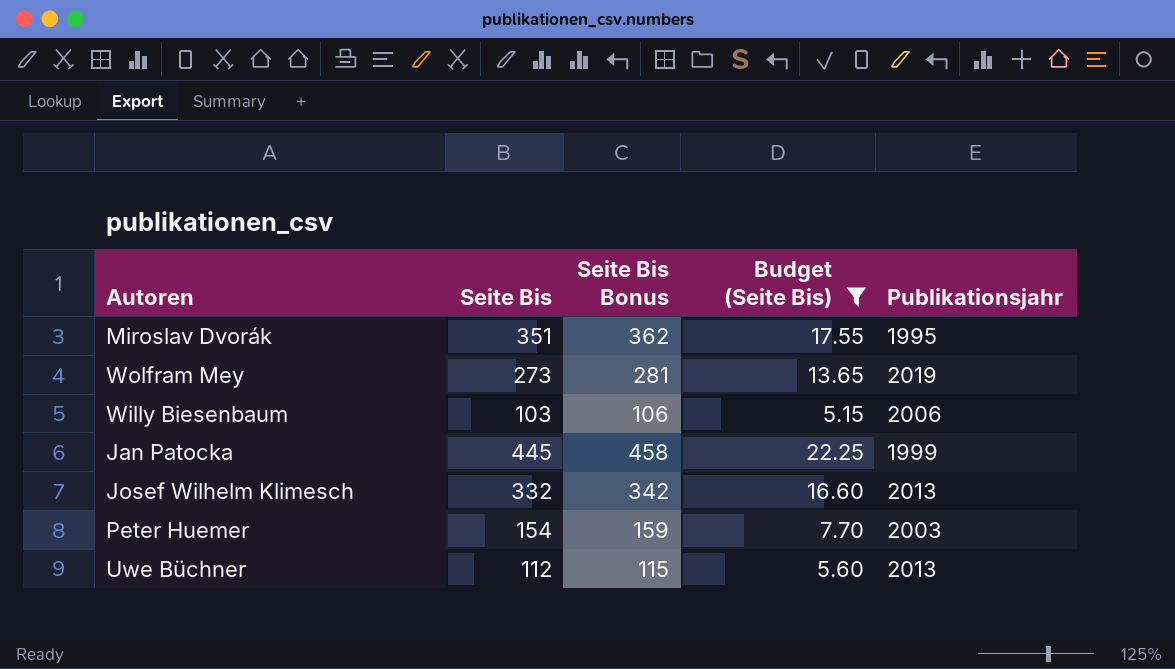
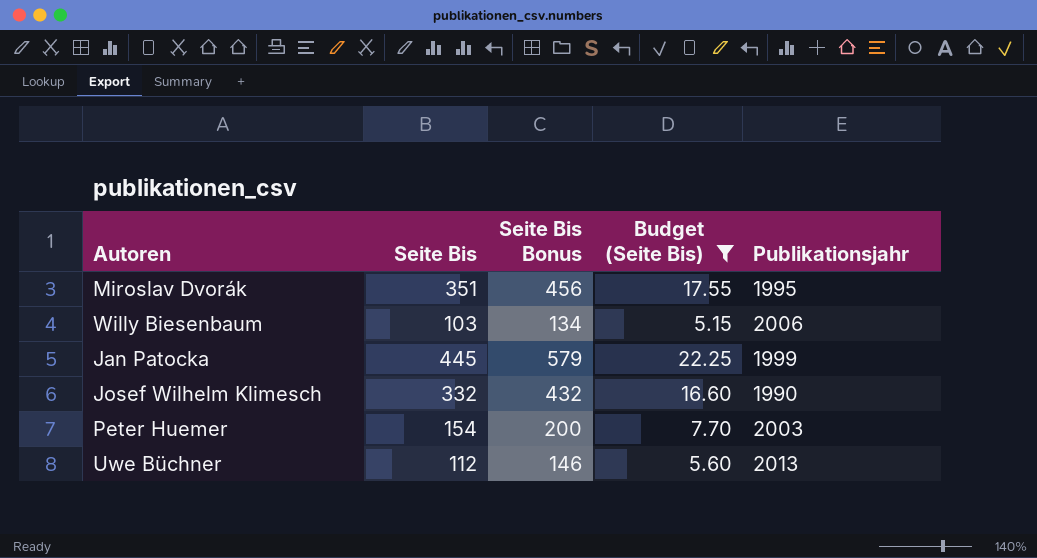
column Seite Bis Bonus | formula: [Seite Bis] * 1.03 -> [Seite Bis] * 1.3
row Wolfram Mey: 273 | 281 | 13.65 | 2019 -> none
Josef Wilhelm Klimesch | Publikationsjahr: 2013 -> 1990

